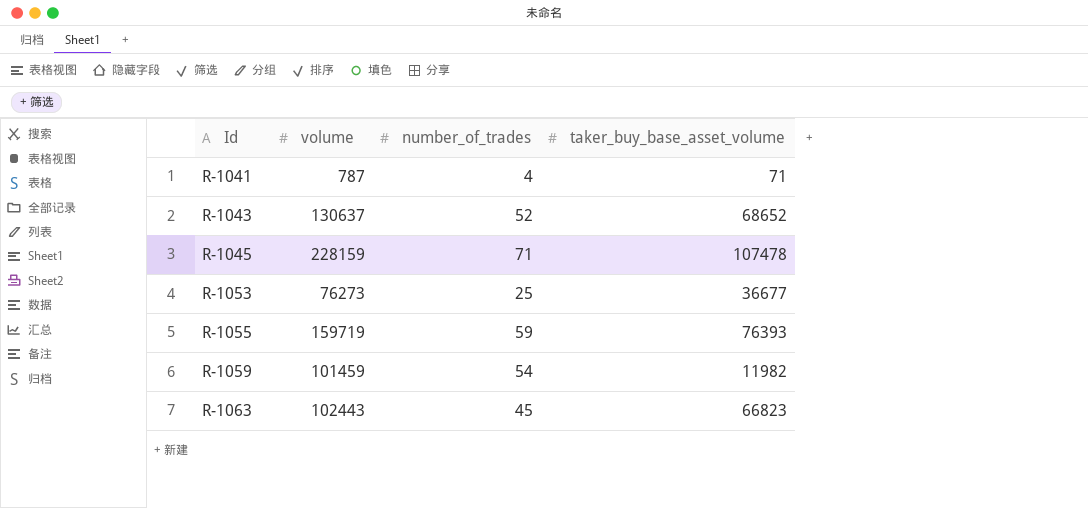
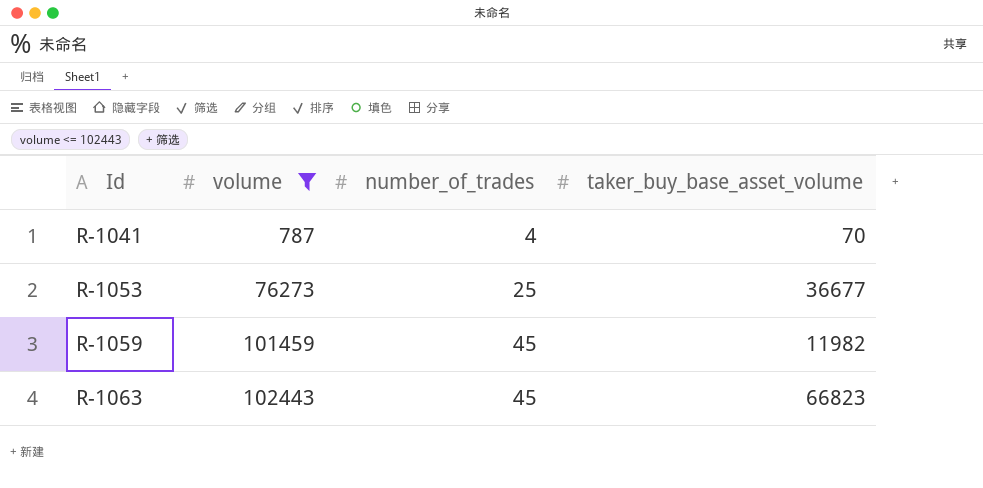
filter: none -> volume <= 102443
R-1041 | taker_buy_base_asset_volume: 71 -> 70
R-1059 | number_of_trades: 54 -> 45

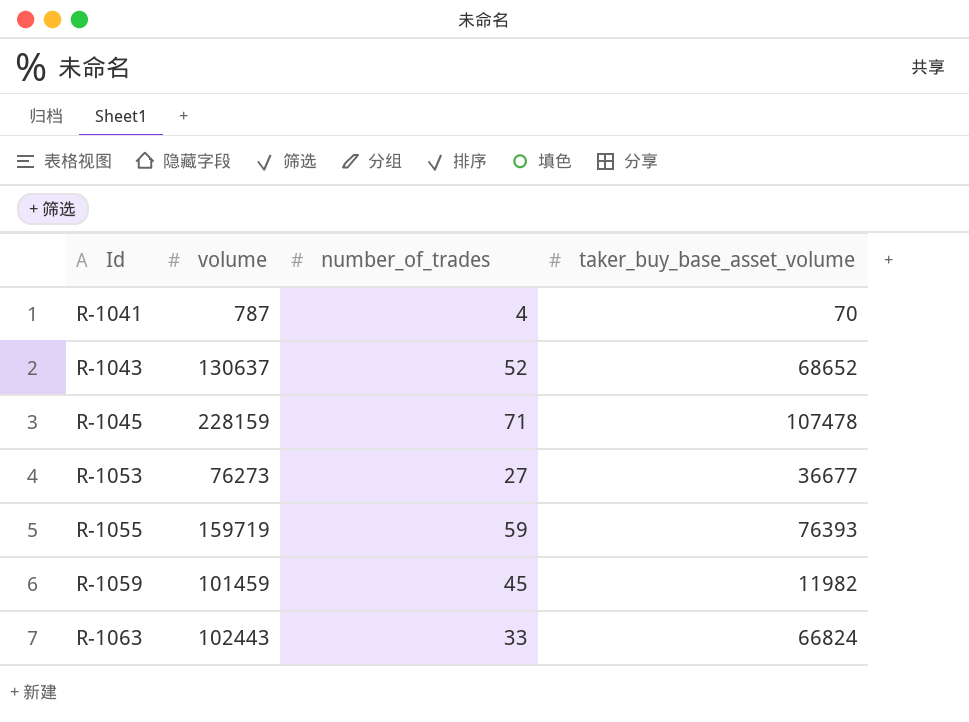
filter: volume <= 102443 -> none
R-1053 | number_of_trades: 25 -> 27
R-1063 | number_of_trades: 45 -> 33
R-1063 | taker_buy_base_asset_volume: 66823 -> 66824

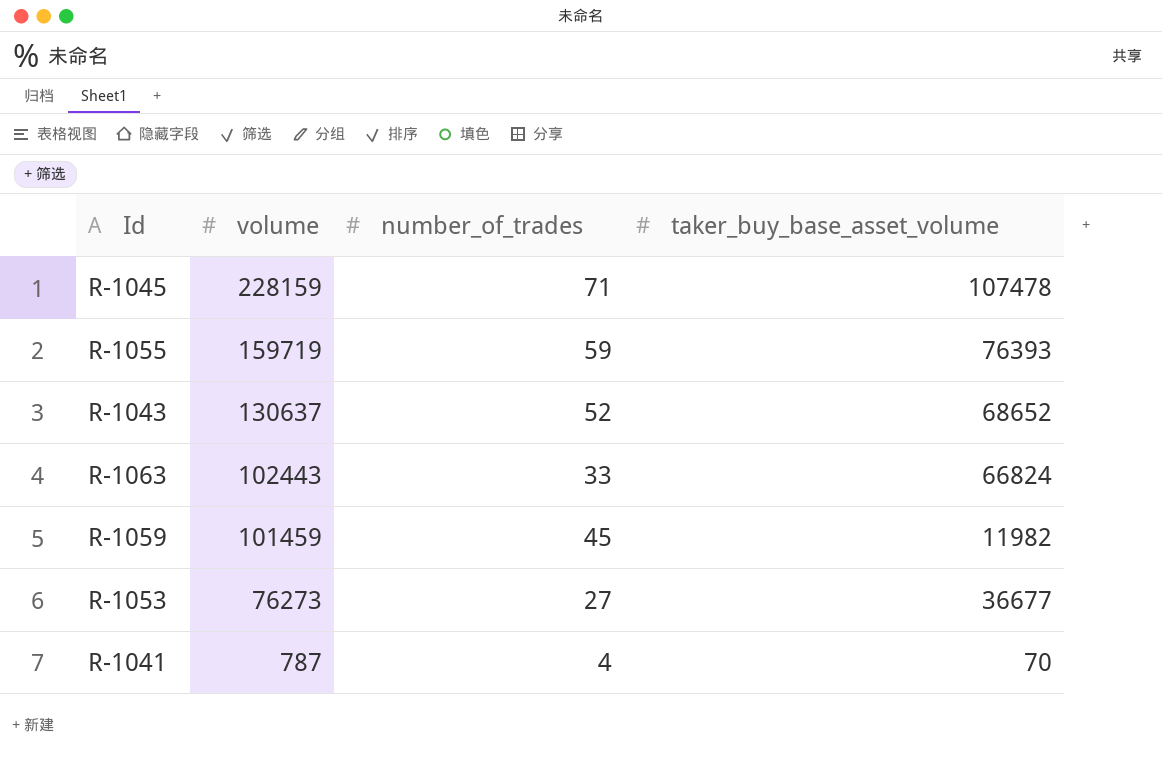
row order: Id ascending -> volume descending

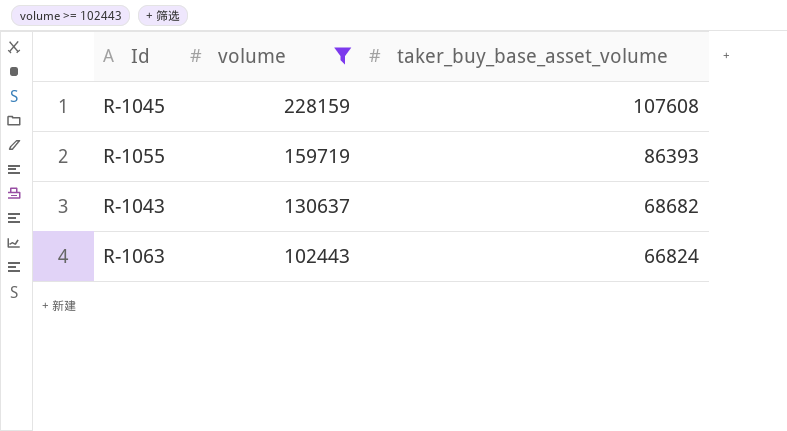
filter: none -> volume >= 102443
column number_of_trades | position: 3 -> none
R-1045 | taker_buy_base_asset_volume: 107478 -> 107608
R-1055 | taker_buy_base_asset_volume: 76393 -> 86393
R-1043 | taker_buy_base_asset_volume: 68652 -> 68682

